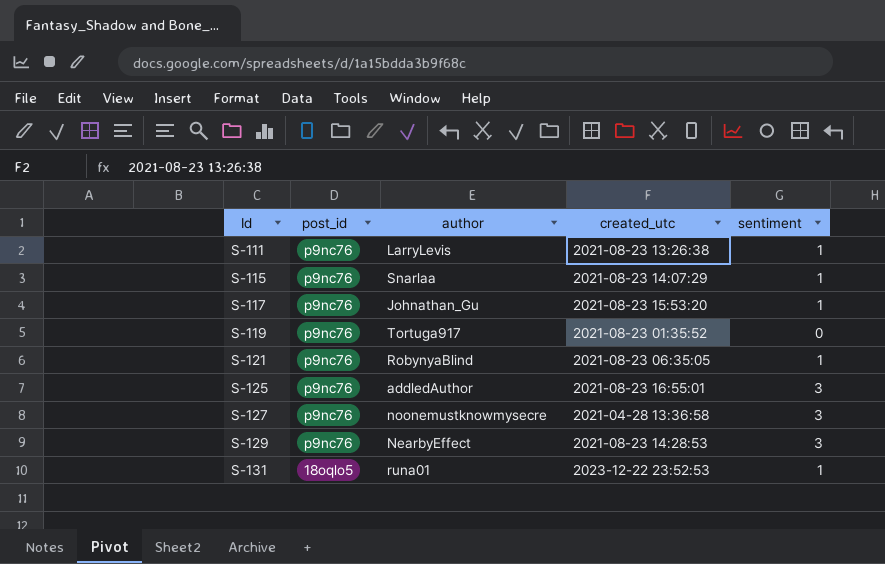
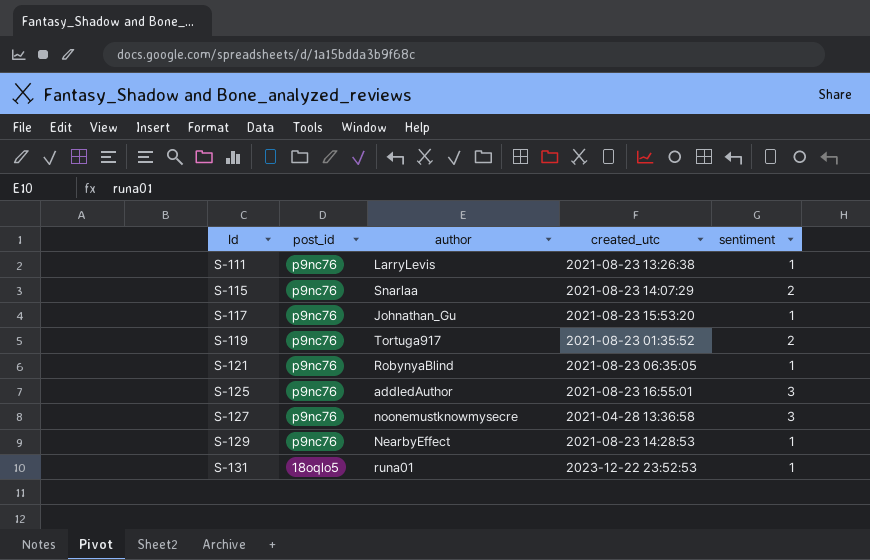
S-115 | sentiment: 1 -> 2
S-119 | sentiment: 0 -> 2
S-129 | sentiment: 3 -> 1

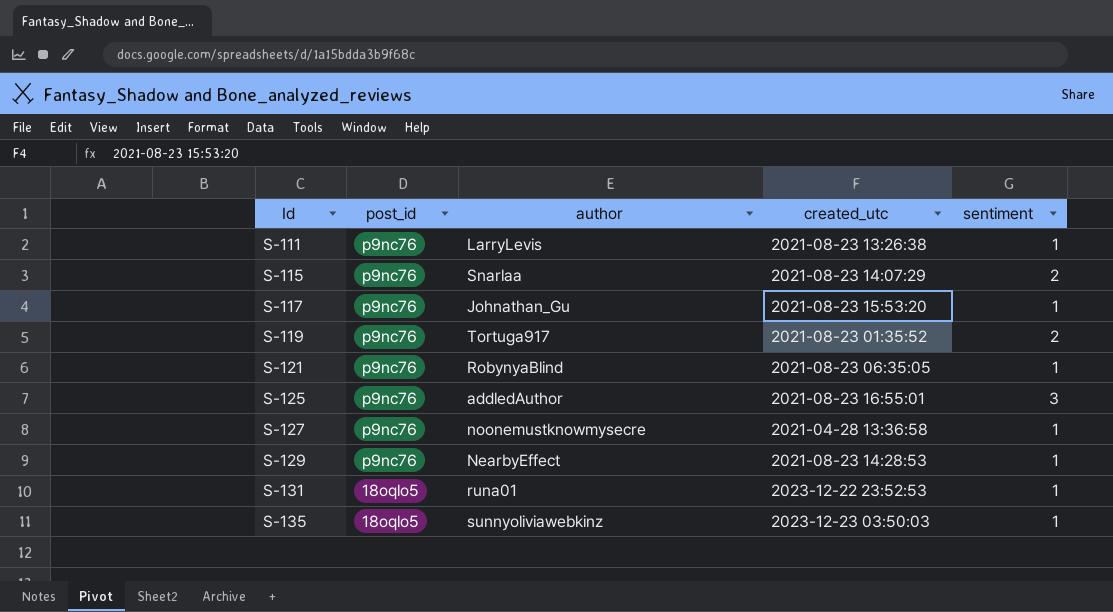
S-127 | sentiment: 3 -> 1
row S-135: none -> 18oqlo5 | sunnyoliviawebkinz | 2023-12-23 03:50:03 | 1

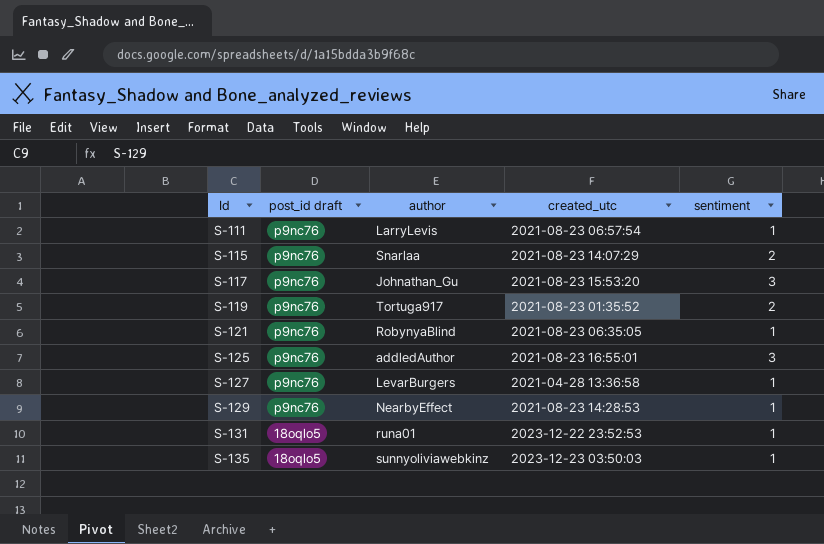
column name: post_id -> post_id draft
S-111 | created_utc: 2021-08-23 13:26:38 -> 2021-08-23 06:57:54
S-117 | sentiment: 1 -> 3
S-127 | author: noonemustknowmysecre -> LevarBurgers

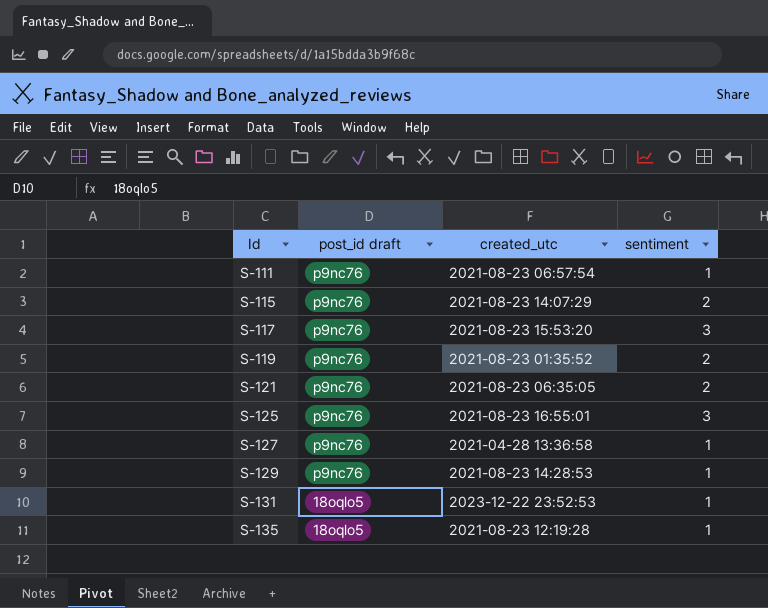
column author | position: 3 -> none
S-121 | sentiment: 1 -> 2
S-135 | created_utc: 2023-12-23 03:50:03 -> 2021-08-23 12:19:28

